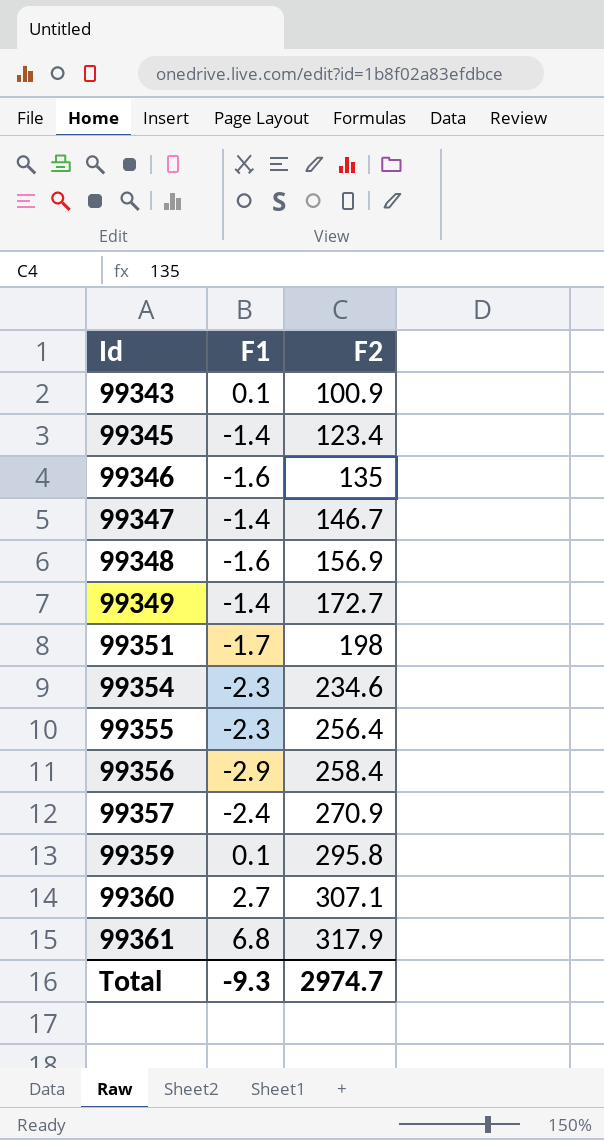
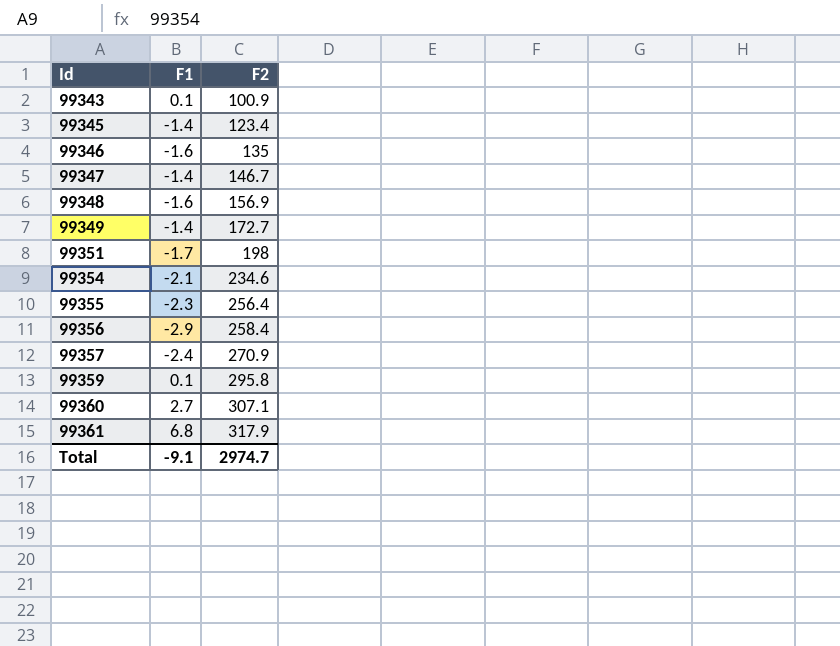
99354 | F1: -2.3 -> -2.1
Total | F1: -9.3 -> -9.1

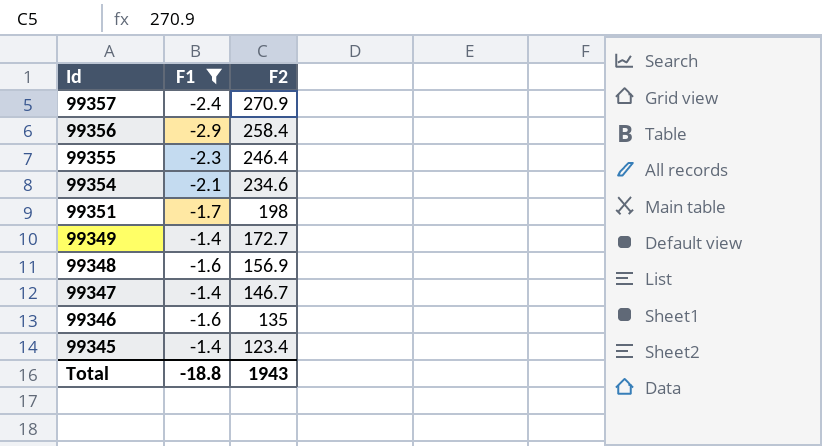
filter: none -> F1 <= -1.4
row order: Id ascending -> Id descending
99355 | F2: 256.4 -> 246.4
Total | F1: -9.1 -> -18.8
Total | F2: 2974.7 -> 1943

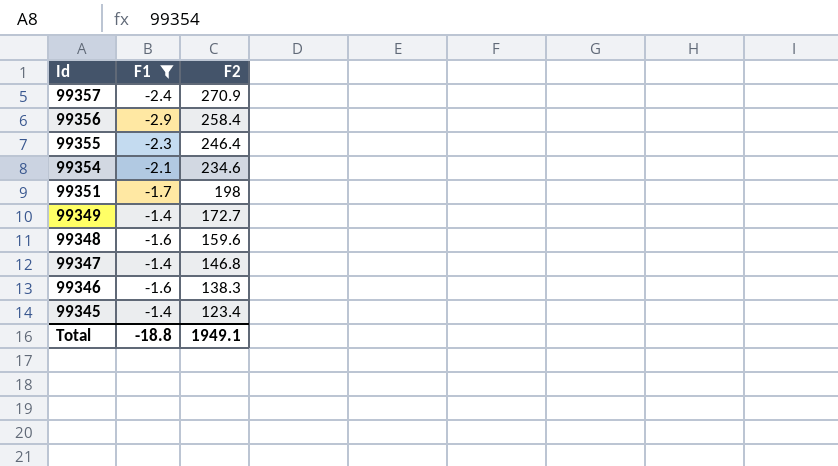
99348 | F2: 156.9 -> 159.6
99347 | F2: 146.7 -> 146.8
99346 | F2: 135 -> 138.3
Total | F2: 1943 -> 1949.1

